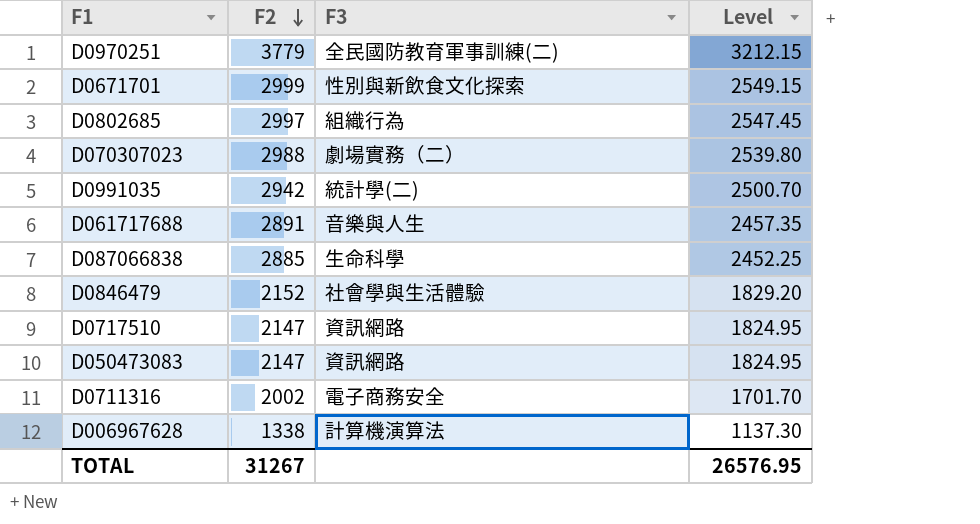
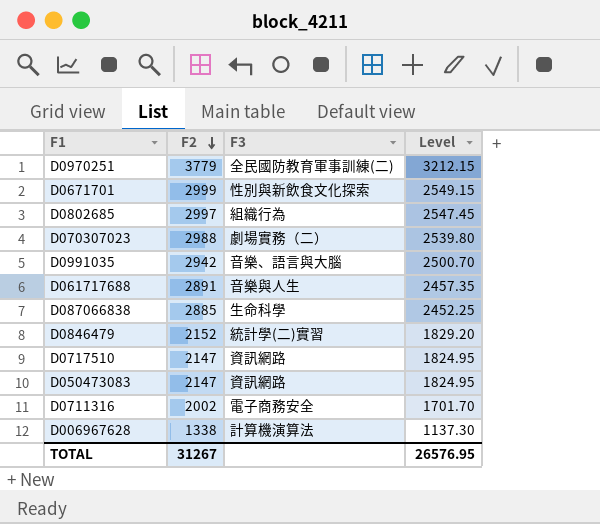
D0991035 | F3: 統計學(二) -> 音樂、語言與大腦
D0846479 | F3: 社會學與生活體驗 -> 統計學(二)實習

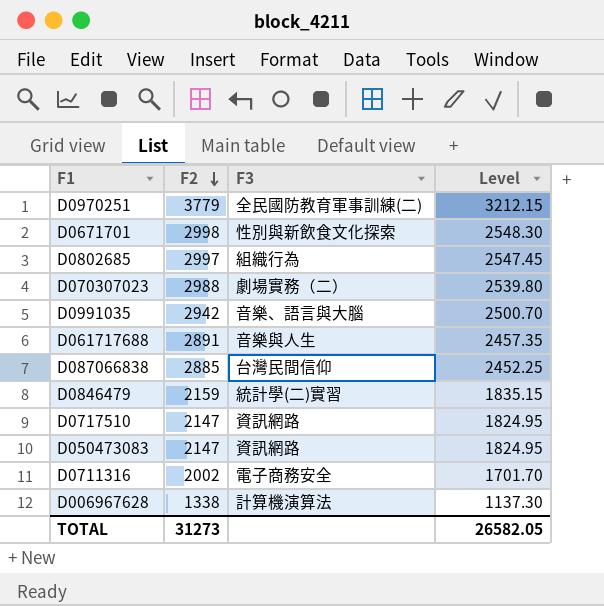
D0671701 | F2: 2999 -> 2998
D0671701 | Level: 2549.15 -> 2548.30
D087066838 | F3: 生命科學 -> 台灣民間信仰
D0846479 | F2: 2152 -> 2159
D0846479 | Level: 1829.20 -> 1835.15
TOTAL | F2: 31267 -> 31273
TOTAL | Level: 26576.95 -> 26582.05

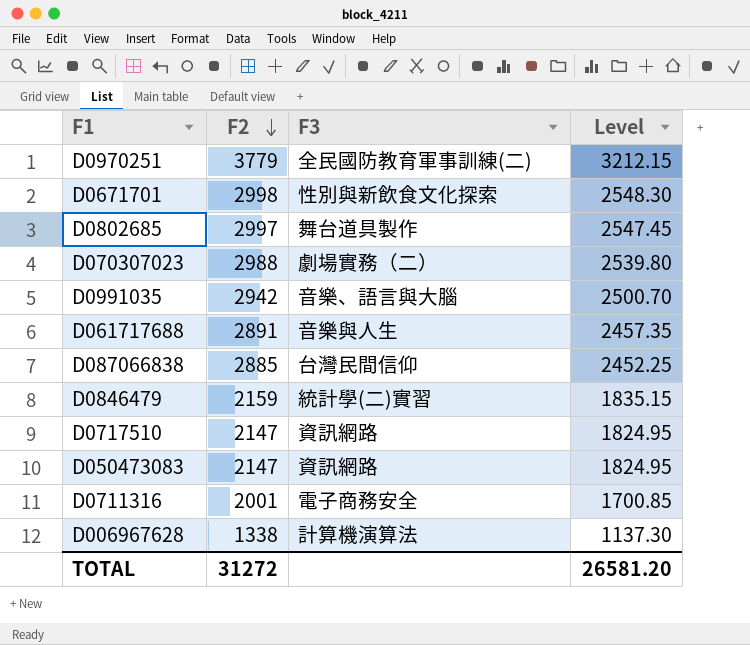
D0802685 | F3: 組織行為 -> 舞台道具製作
D0711316 | F2: 2002 -> 2001
D0711316 | Level: 1701.70 -> 1700.85
TOTAL | F2: 31273 -> 31272
TOTAL | Level: 26582.05 -> 26581.20

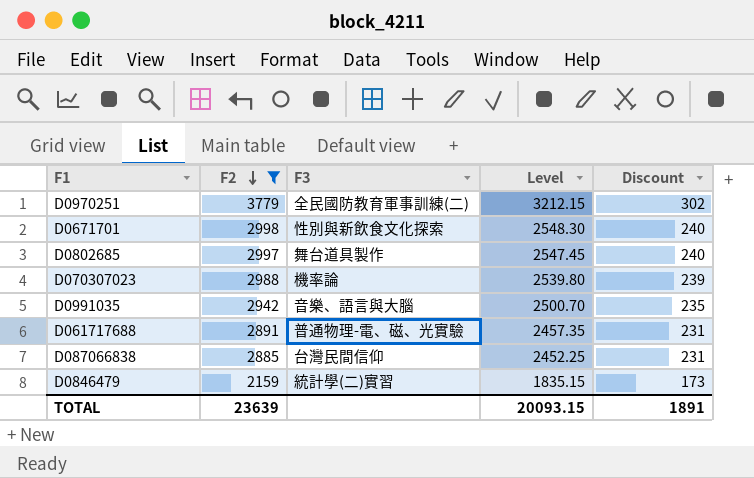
filter: none -> F2 >= 2159
column Discount | formula: none -> [F2] * 0.08
D070307023 | F3: 劇場實務（二） -> 機率論
D061717688 | F3: 音樂與人生 -> 普通物理-電、磁、光實驗
TOTAL | F2: 31272 -> 23639
TOTAL | Level: 26581.20 -> 20093.15

